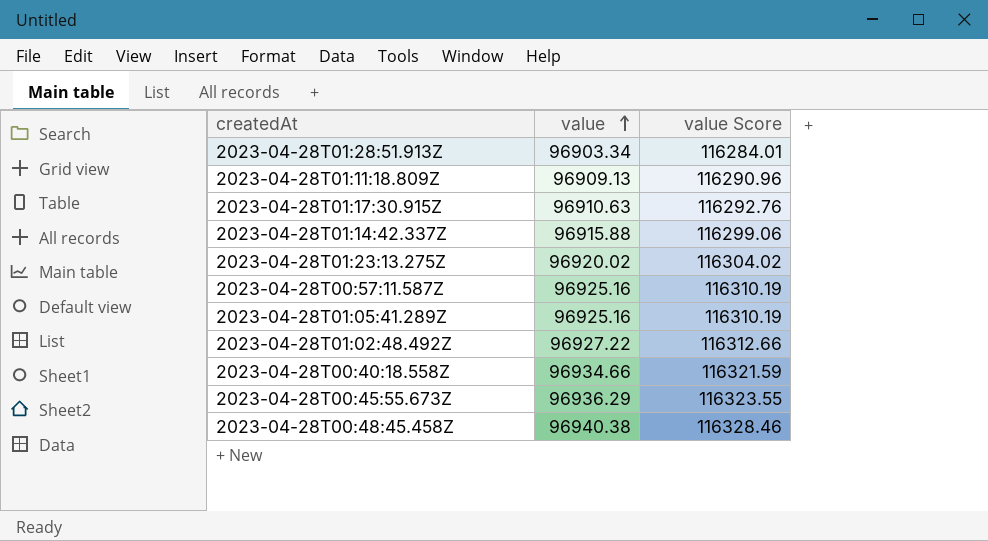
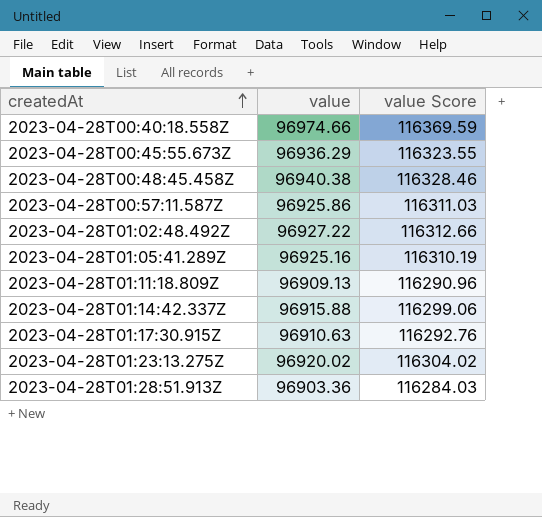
row order: value ascending -> createdAt ascending
2023-04-28T00:40:18.558Z | value: 96934.66 -> 96974.66
2023-04-28T00:40:18.558Z | value Score: 116321.59 -> 116369.59
2023-04-28T00:57:11.587Z | value: 96925.16 -> 96925.86
2023-04-28T00:57:11.587Z | value Score: 116310.19 -> 116311.03
2023-04-28T01:28:51.913Z | value: 96903.34 -> 96903.36
2023-04-28T01:28:51.913Z | value Score: 116284.01 -> 116284.03

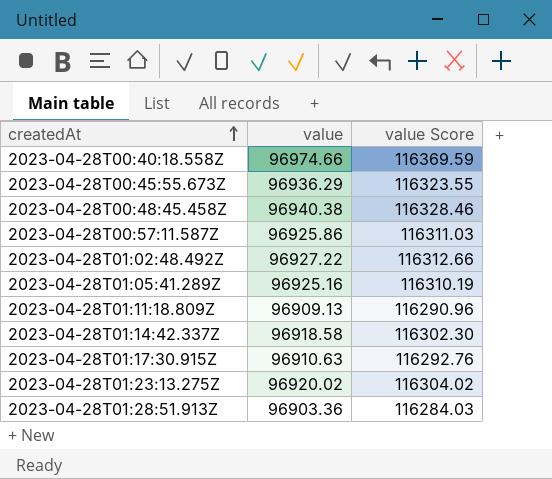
2023-04-28T01:14:42.337Z | value: 96915.88 -> 96918.58
2023-04-28T01:14:42.337Z | value Score: 116299.06 -> 116302.30

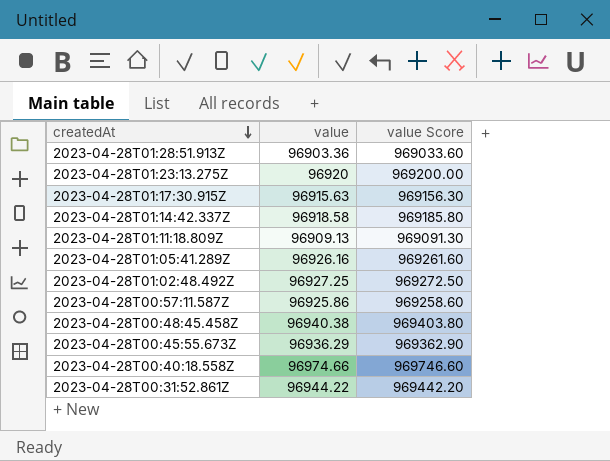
row order: createdAt ascending -> createdAt descending
column value Score | formula: [value] * 1.2 -> [value] * 10
2023-04-28T01:23:13.275Z | value: 96920.02 -> 96920
2023-04-28T01:17:30.915Z | value: 96910.63 -> 96915.63
2023-04-28T01:05:41.289Z | value: 96925.16 -> 96926.16
2023-04-28T01:02:48.492Z | value: 96927.22 -> 96927.25
row 2023-04-28T00:31:52.861Z: none -> 96944.22 | 969442.20

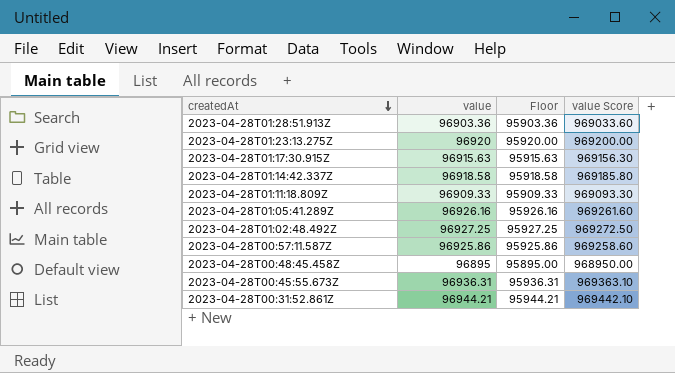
column Floor | formula: none -> [value] - 1000
row 2023-04-28T00:40:18.558Z: 96974.66 | 969746.60 -> none
2023-04-28T01:11:18.809Z | value: 96909.13 -> 96909.33
2023-04-28T01:11:18.809Z | value Score: 969091.30 -> 969093.30
2023-04-28T00:48:45.458Z | value: 96940.38 -> 96895
2023-04-28T00:48:45.458Z | value Score: 969403.80 -> 968950.00
2023-04-28T00:45:55.673Z | value: 96936.29 -> 96936.31
2023-04-28T00:45:55.673Z | value Score: 969362.90 -> 969363.10
2023-04-28T00:31:52.861Z | value: 96944.22 -> 96944.21
2023-04-28T00:31:52.861Z | value Score: 969442.20 -> 969442.10

